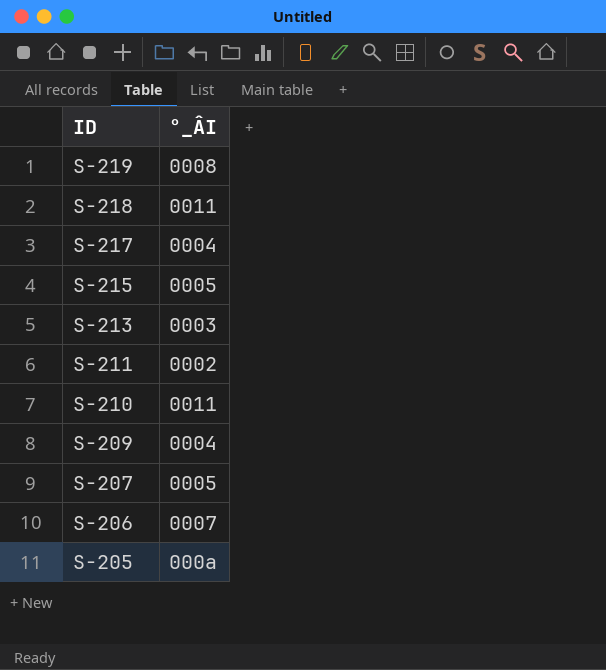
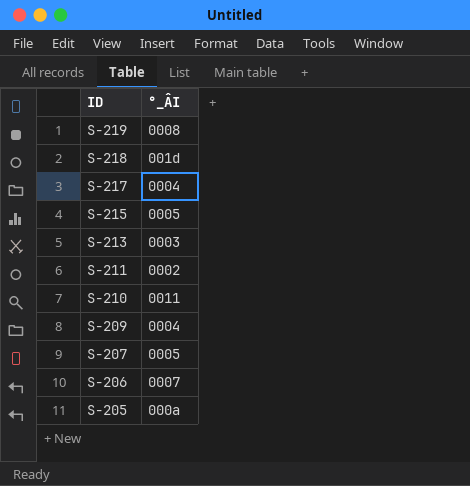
S-218 | °_ÂI: 0011 -> 001d

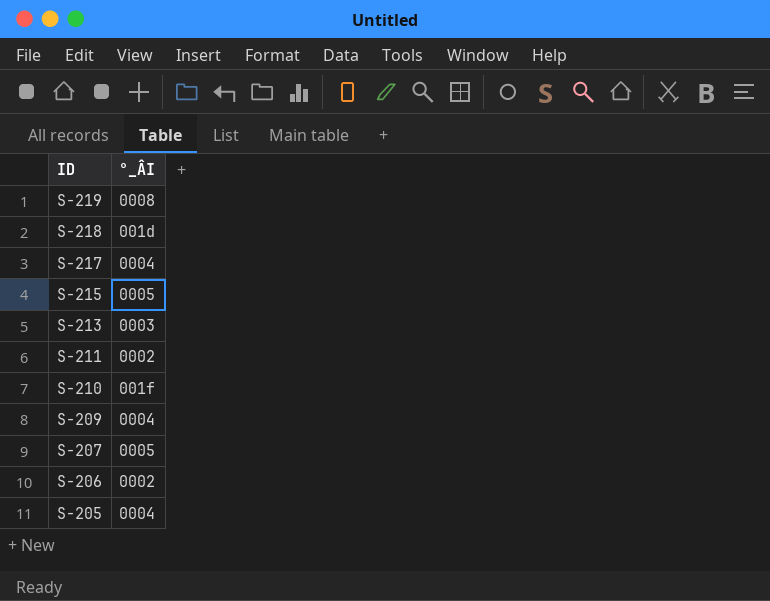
S-210 | °_ÂI: 0011 -> 001f
S-206 | °_ÂI: 0007 -> 0002
S-205 | °_ÂI: 000a -> 0004

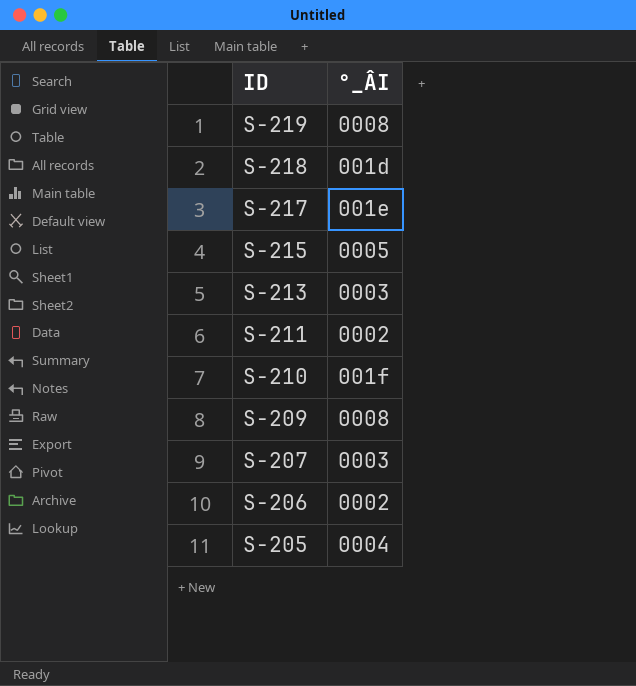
S-217 | °_ÂI: 0004 -> 001e
S-209 | °_ÂI: 0004 -> 0008
S-207 | °_ÂI: 0005 -> 0003

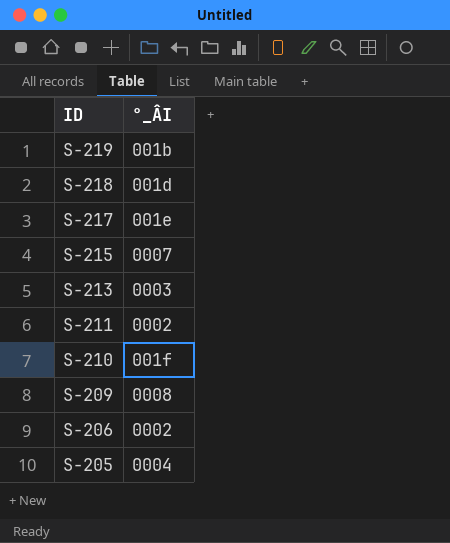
row S-207: 0003 -> none
S-219 | °_ÂI: 0008 -> 001b
S-215 | °_ÂI: 0005 -> 0007

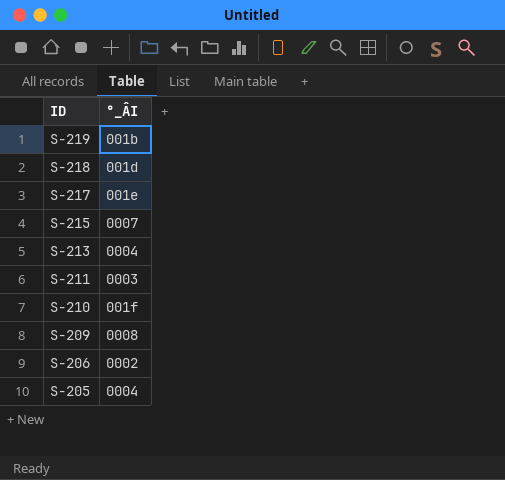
S-213 | °_ÂI: 0003 -> 0004
S-211 | °_ÂI: 0002 -> 0003

